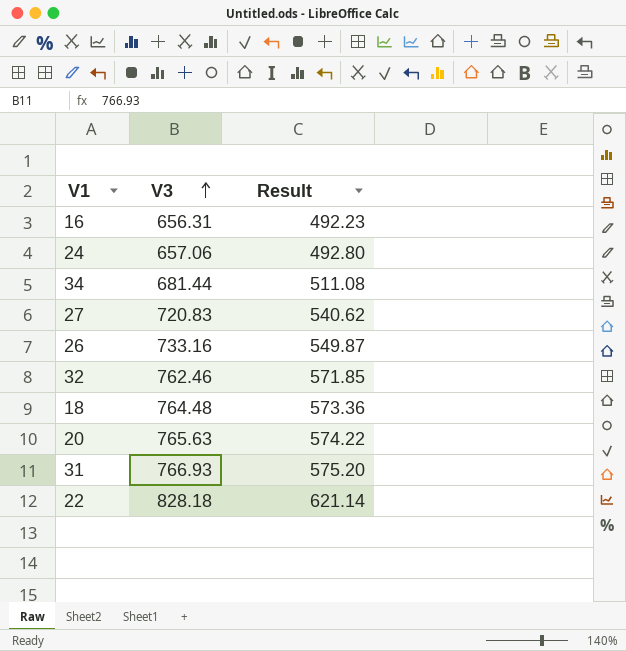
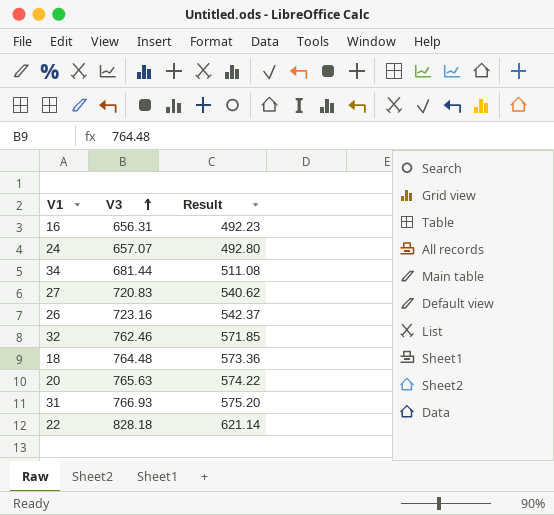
24 | V3: 657.06 -> 657.07
26 | V3: 733.16 -> 723.16
26 | Result: 549.87 -> 542.37

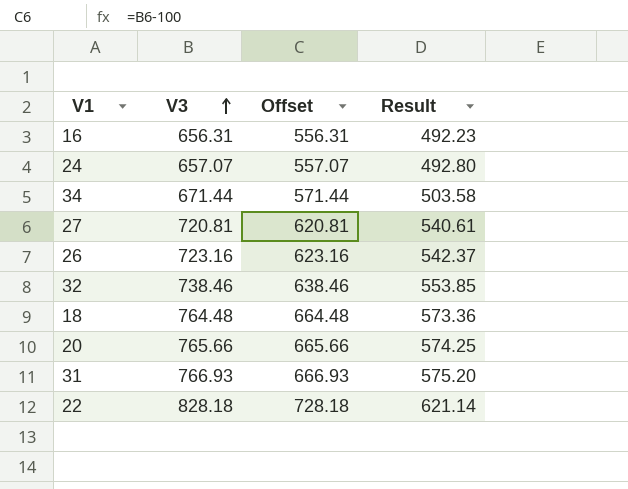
column Offset | formula: none -> [V3] - 100
34 | V3: 681.44 -> 671.44
34 | Result: 511.08 -> 503.58
27 | V3: 720.83 -> 720.81
27 | Result: 540.62 -> 540.61
32 | V3: 762.46 -> 738.46
32 | Result: 571.85 -> 553.85
20 | V3: 765.63 -> 765.66
20 | Result: 574.22 -> 574.25

